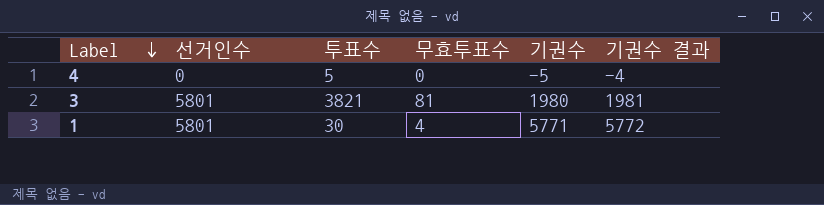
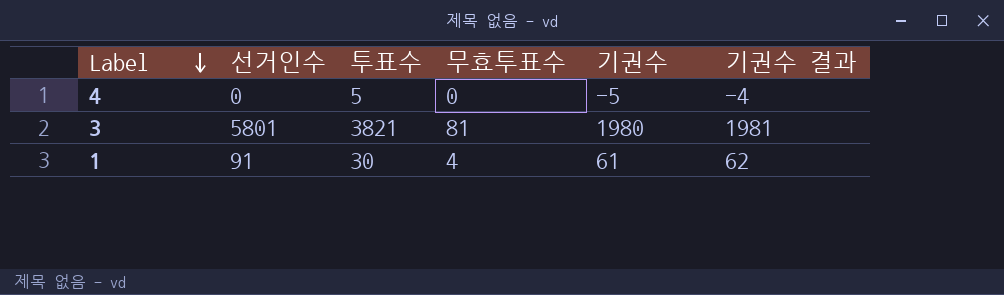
1 | 선거인수: 5801 -> 91
1 | 기권수: 5771 -> 61
1 | 기권수 결과: 5772 -> 62

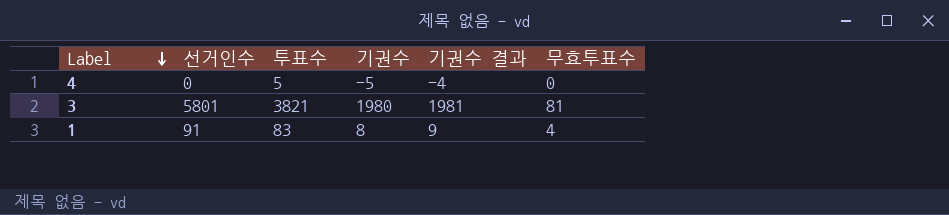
column 무효투표수 | position: 4 -> 6
1 | 투표수: 30 -> 83
1 | 기권수: 61 -> 8
1 | 기권수 결과: 62 -> 9

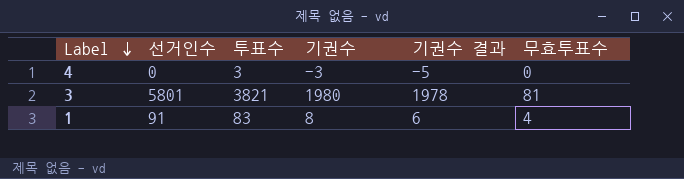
column 기권수 결과 | formula: [기권수] + 1 -> [기권수] - 2
4 | 투표수: 5 -> 3
4 | 기권수: -5 -> -3

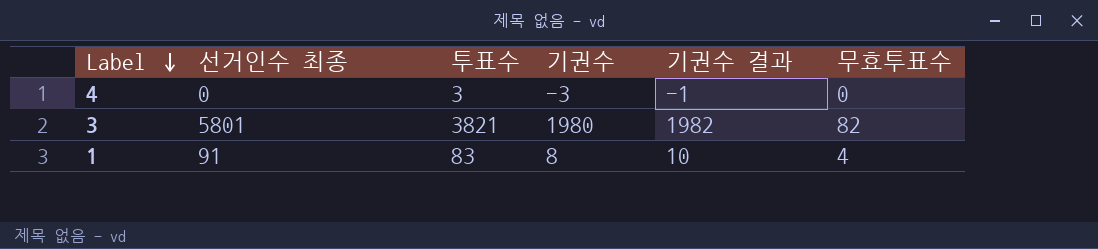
column name: 선거인수 -> 선거인수 최종
column 기권수 결과 | formula: [기권수] - 2 -> [기권수] + 2
3 | 무효투표수: 81 -> 82

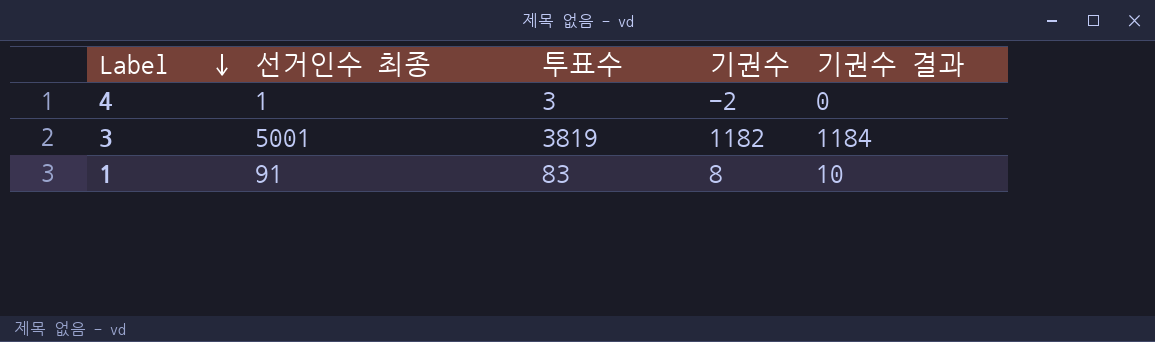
column 무효투표수 | position: 6 -> none
4 | 선거인수 최종: 0 -> 1
4 | 기권수: -3 -> -2
4 | 기권수 결과: -1 -> 0
3 | 선거인수 최종: 5801 -> 5001
3 | 투표수: 3821 -> 3819
3 | 기권수: 1980 -> 1182
3 | 기권수 결과: 1982 -> 1184

